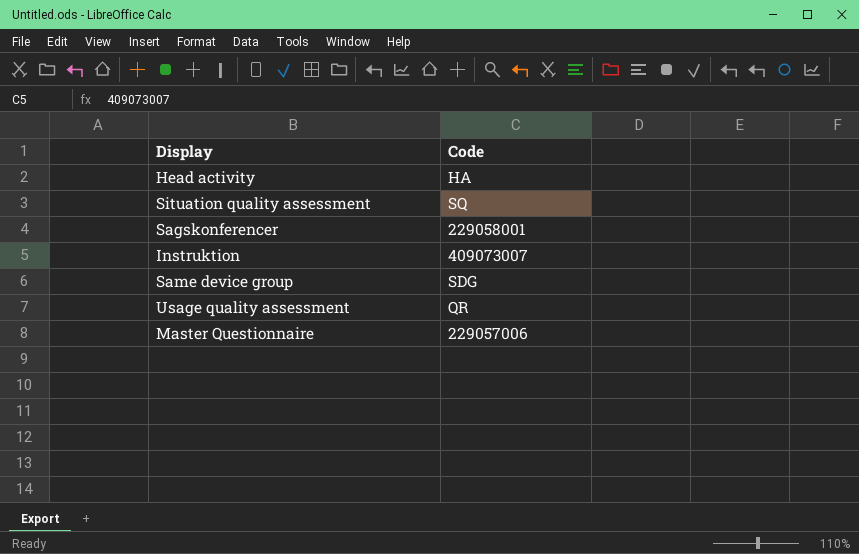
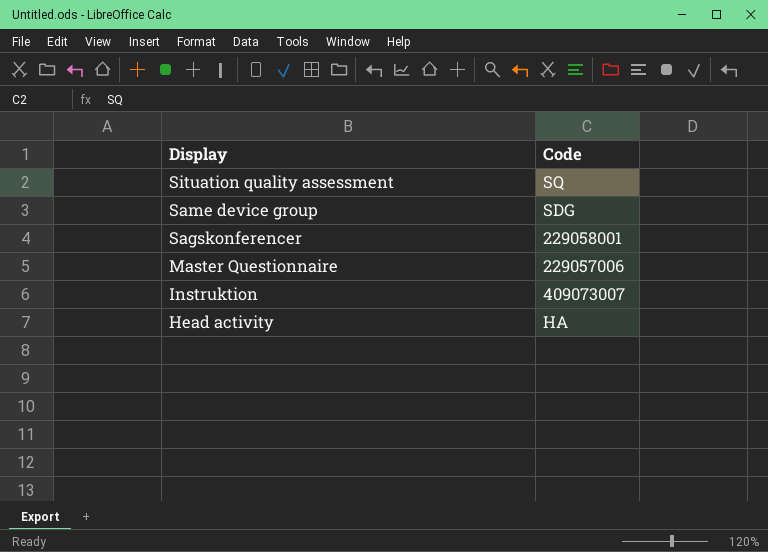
row order: none -> Display descending
row Usage quality assessment: QR -> none

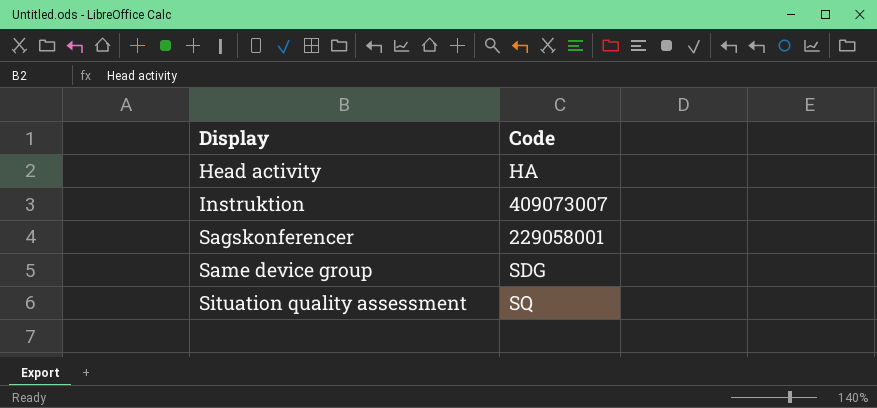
row order: Display descending -> Display ascending
row Master Questionnaire: 229057006 -> none

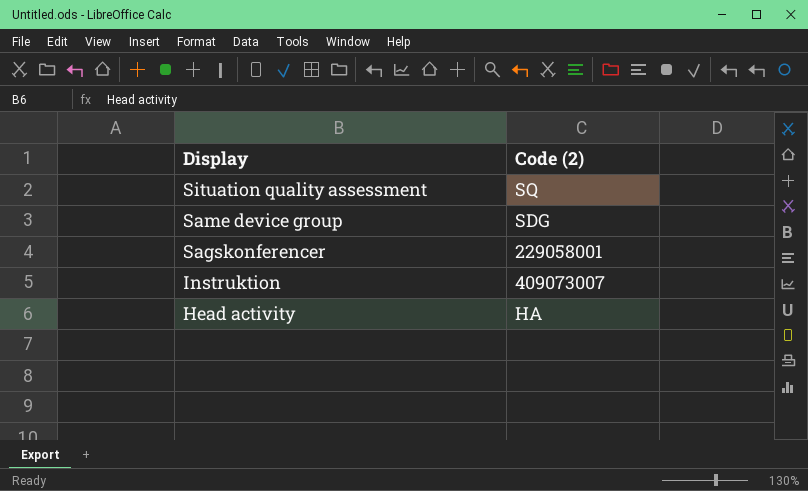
row order: Display ascending -> Display descending
column name: Code -> Code (2)

